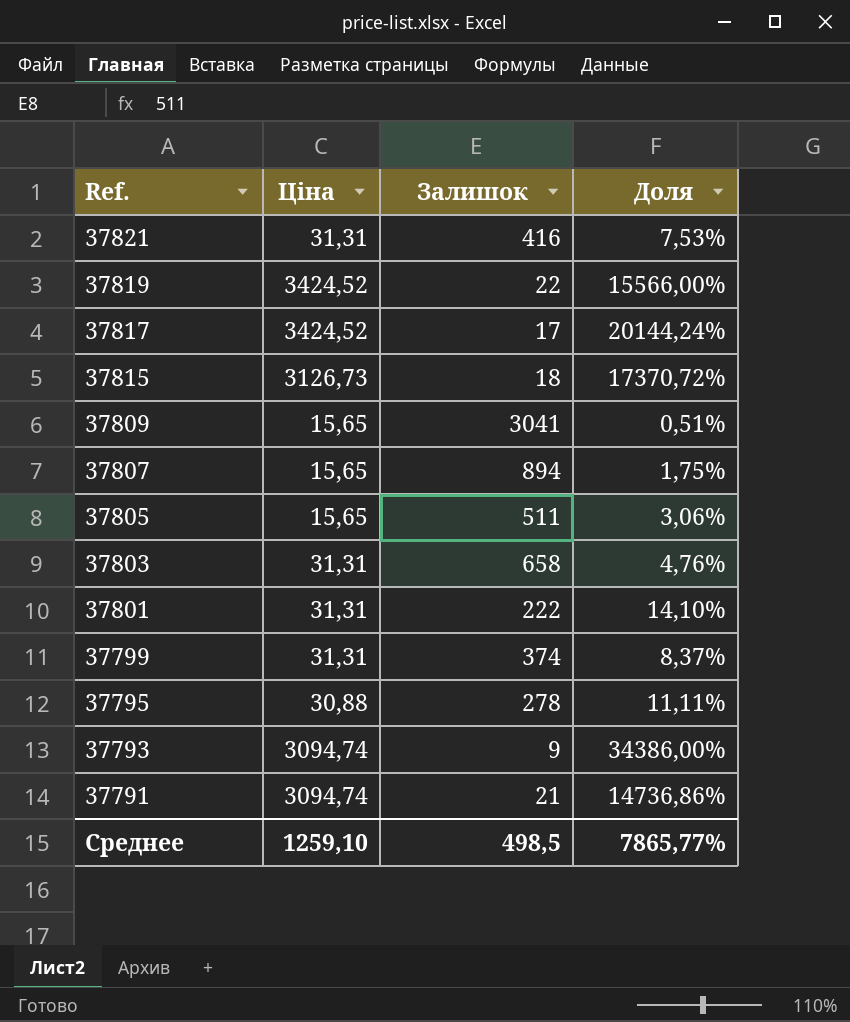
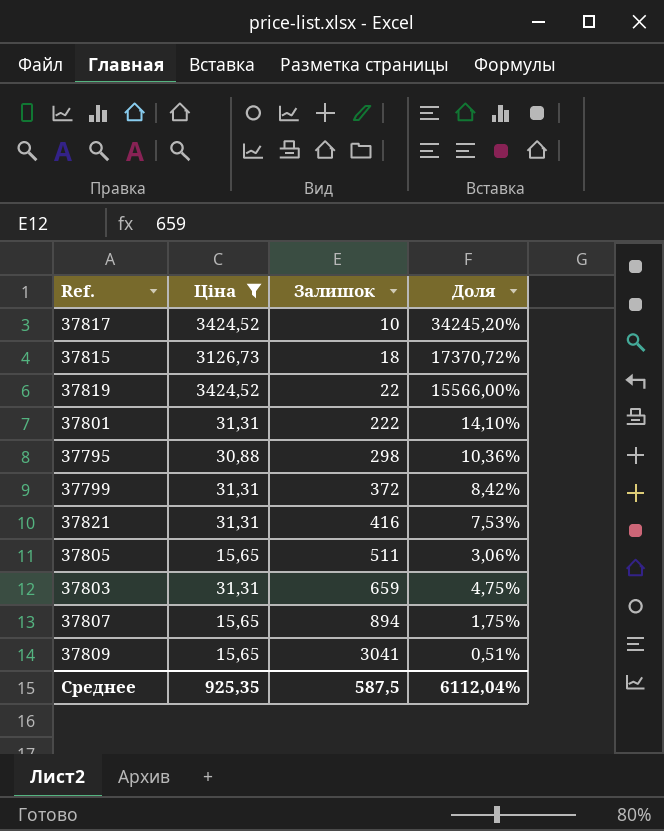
filter: none -> Ціна != 3094,74
row order: Ref. descending -> Залишок ascending
37817 | Залишок: 17 -> 10
37817 | Доля: 20144,24% -> 34245,20%
37795 | Залишок: 278 -> 298
37795 | Доля: 11,11% -> 10,36%
37799 | Залишок: 374 -> 372
37799 | Доля: 8,37% -> 8,42%
37803 | Залишок: 658 -> 659
37803 | Доля: 4,76% -> 4,75%
Среднее | Ціна: 1259,10 -> 925,35
Среднее | Залишок: 498,5 -> 587,5
Среднее | Доля: 7865,77% -> 6112,04%

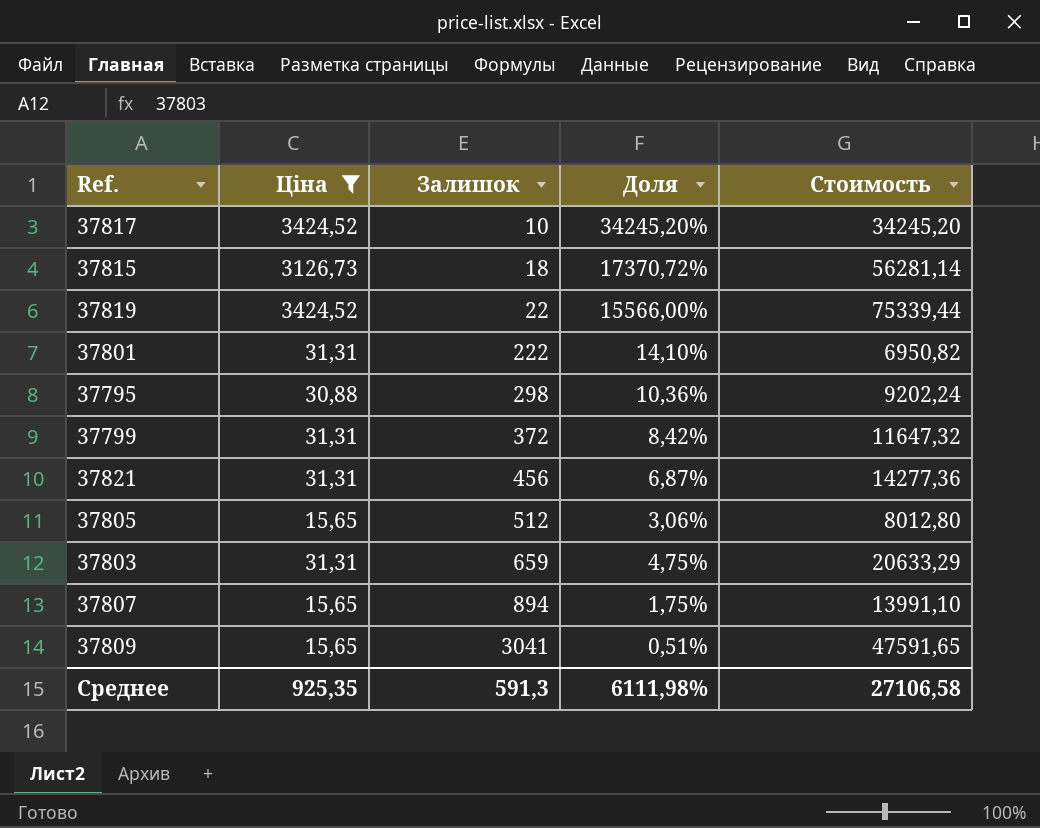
column Стоимость | formula: none -> [Ціна] * [Залишок]
37821 | Залишок: 416 -> 456
37821 | Доля: 7,53% -> 6,87%
37805 | Залишок: 511 -> 512
Среднее | Залишок: 587,5 -> 591,3
Среднее | Доля: 6112,04% -> 6111,98%

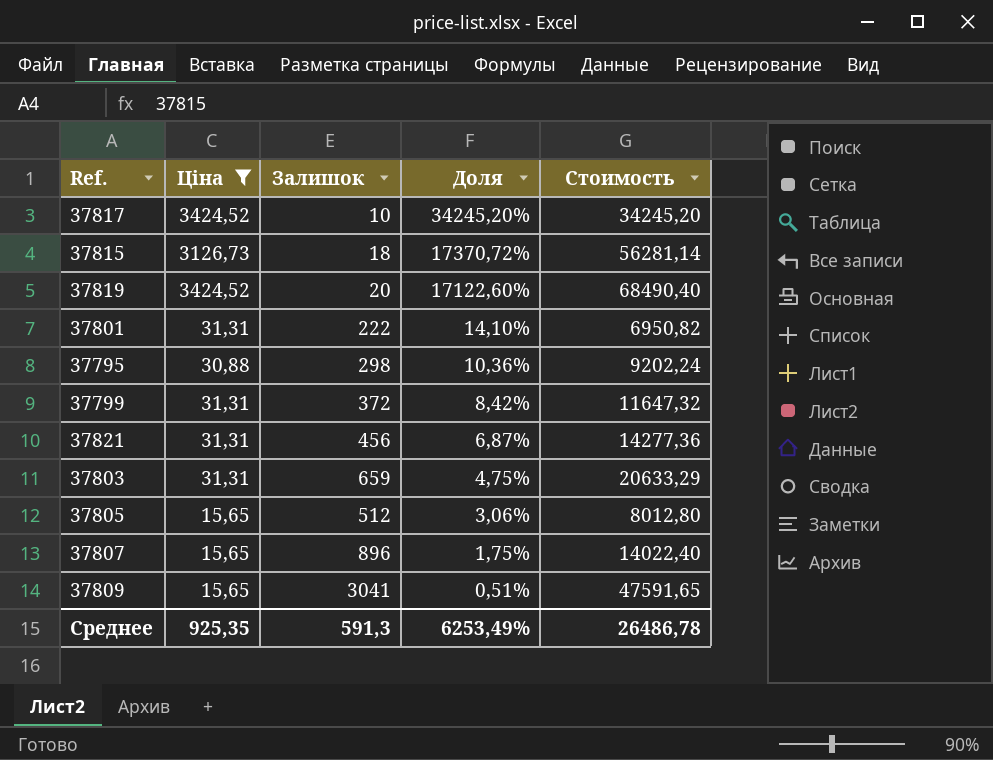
row order: Залишок ascending -> Доля descending
37819 | Залишок: 22 -> 20
37819 | Доля: 15566,00% -> 17122,60%
37819 | Стоимость: 75339,44 -> 68490,40
37807 | Залишок: 894 -> 896
37807 | Стоимость: 13991,10 -> 14022,40
Среднее | Доля: 6111,98% -> 6253,49%
Среднее | Стоимость: 27106,58 -> 26486,78

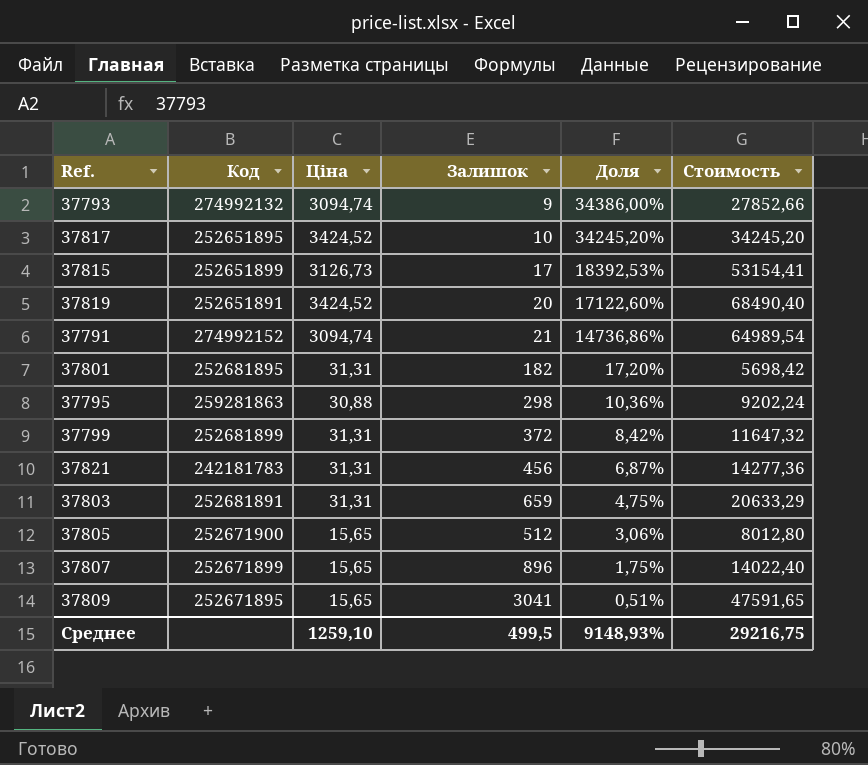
filter: Ціна != 3094,74 -> none
column Код | position: none -> 2
37815 | Залишок: 18 -> 17
37815 | Доля: 17370,72% -> 18392,53%
37815 | Стоимость: 56281,14 -> 53154,41
37801 | Залишок: 222 -> 182
37801 | Доля: 14,10% -> 17,20%
37801 | Стоимость: 6950,82 -> 5698,42
Среднее | Ціна: 925,35 -> 1259,10
Среднее | Залишок: 591,3 -> 499,5
Среднее | Доля: 6253,49% -> 9148,93%
Среднее | Стоимость: 26486,78 -> 29216,75

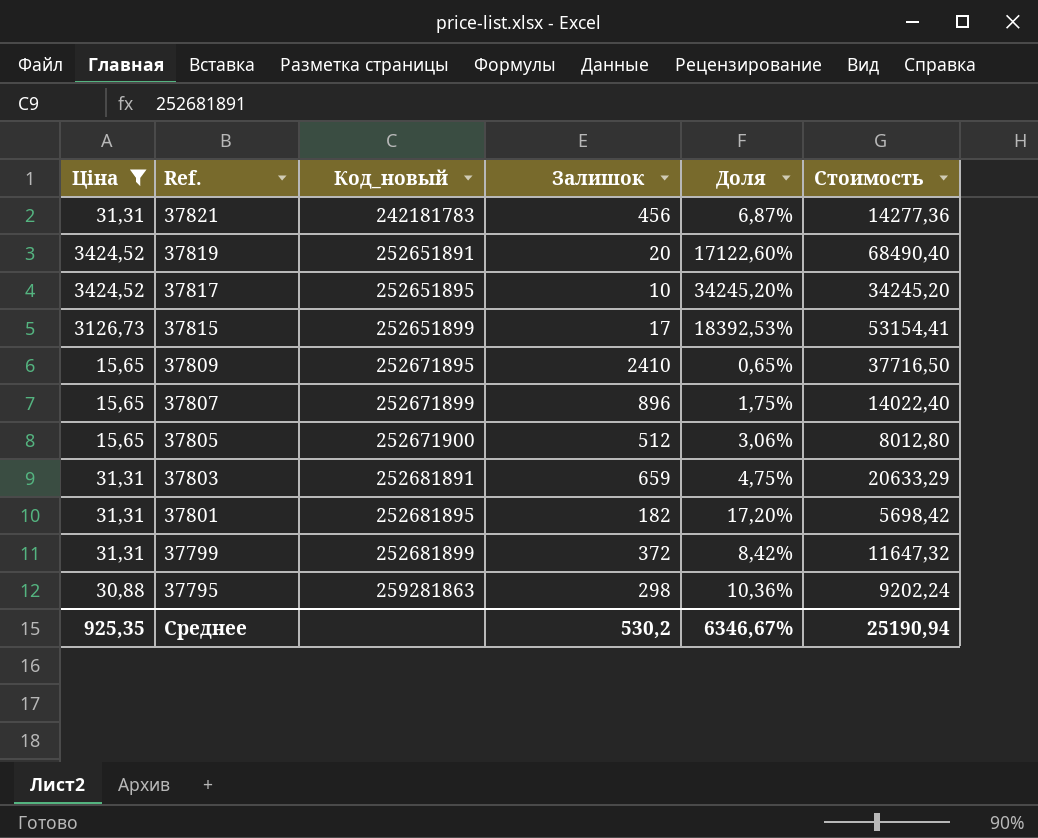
filter: none -> Ціна != 3094,74
row order: Доля descending -> Ref. descending
column Ціна | position: 3 -> 1
column name: Код -> Код_новый
37809 | Залишок: 3041 -> 2410
37809 | Доля: 0,51% -> 0,65%
37809 | Стоимость: 47591,65 -> 37716,50
Среднее | Ціна: 1259,10 -> 925,35
Среднее | Залишок: 499,5 -> 530,2
Среднее | Доля: 9148,93% -> 6346,67%
Среднее | Стоимость: 29216,75 -> 25190,94

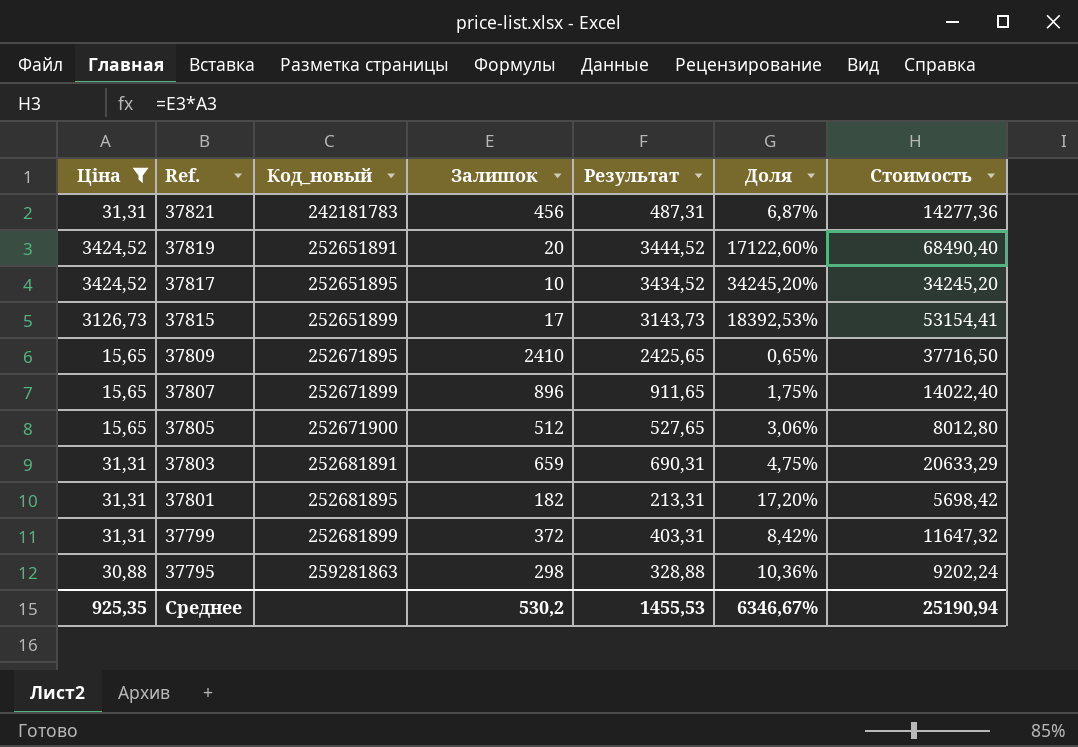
column Результат | formula: none -> [Ціна] + [Залишок]

